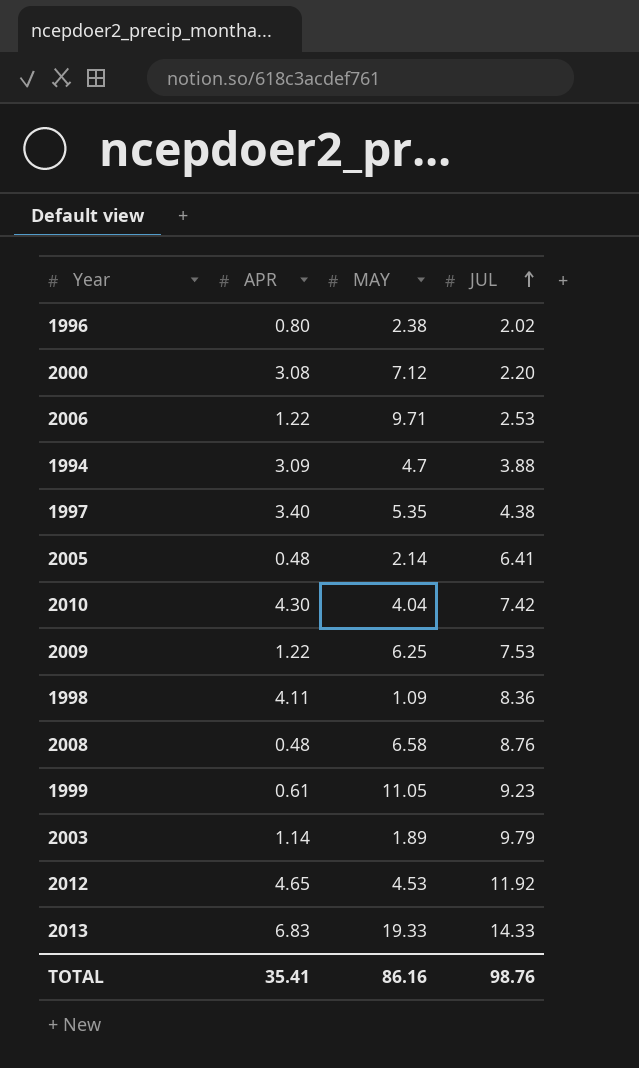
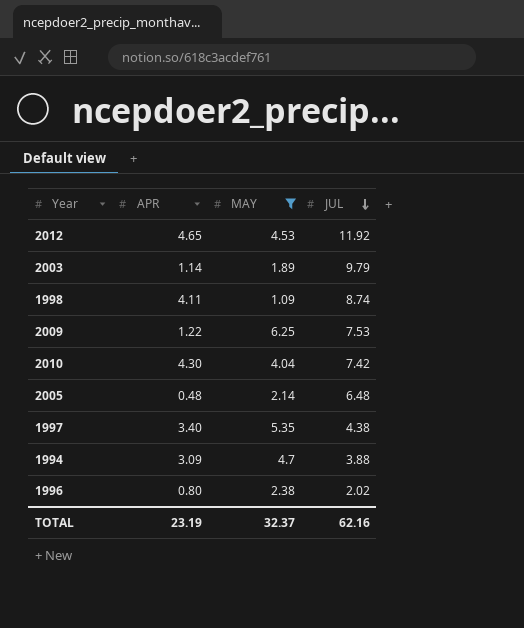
filter: none -> MAY <= 6.25
row order: JUL ascending -> JUL descending
1998 | JUL: 8.36 -> 8.74
2005 | JUL: 6.41 -> 6.48
TOTAL | APR: 35.41 -> 23.19
TOTAL | MAY: 86.16 -> 32.37
TOTAL | JUL: 98.76 -> 62.16

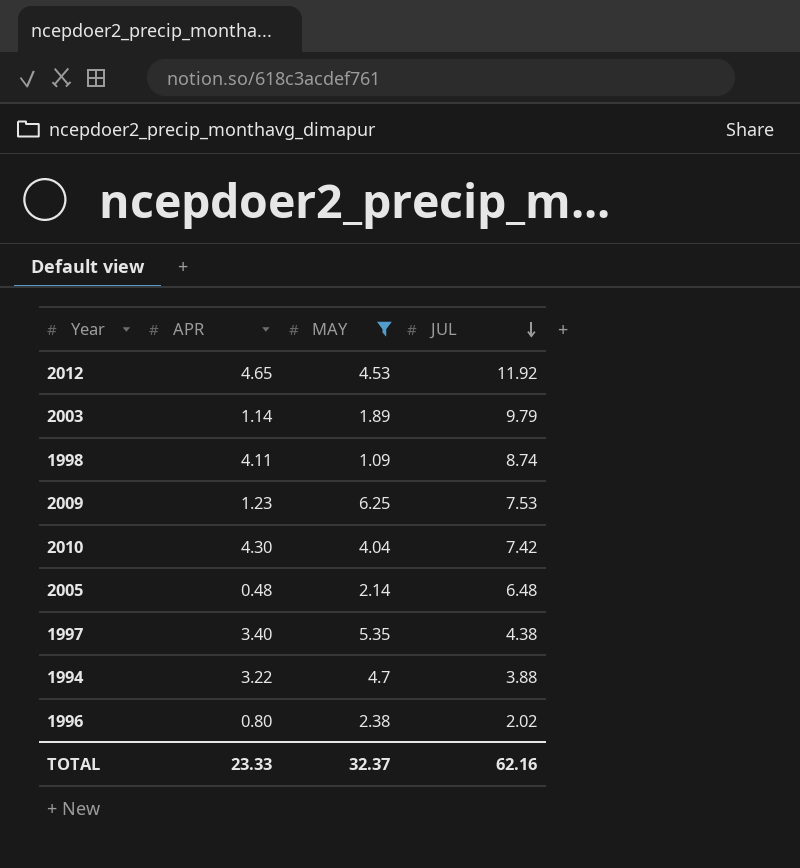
2009 | APR: 1.22 -> 1.23
1994 | APR: 3.09 -> 3.22
TOTAL | APR: 23.19 -> 23.33

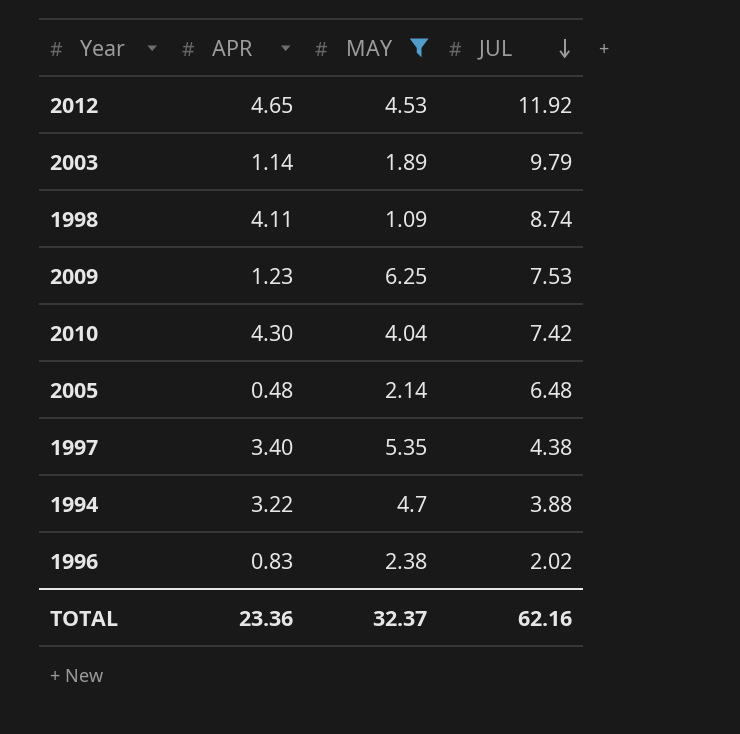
1996 | APR: 0.80 -> 0.83
TOTAL | APR: 23.33 -> 23.36

